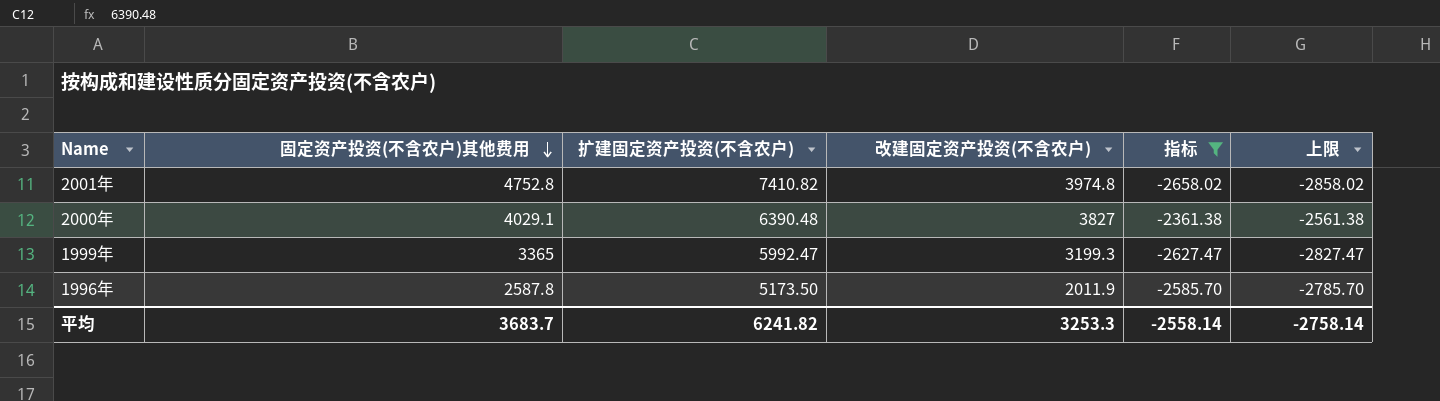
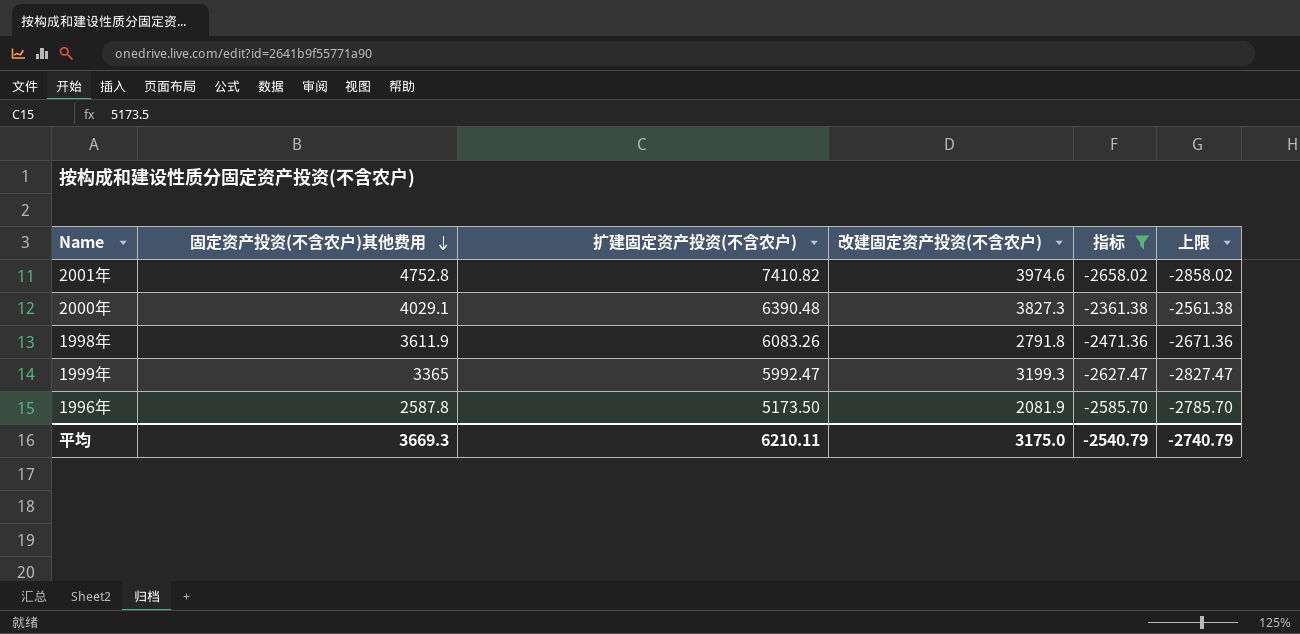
2001年 | 改建固定资产投资(不含农户): 3974.8 -> 3974.6
2000年 | 改建固定资产投资(不含农户): 3827 -> 3827.3
row 1998年: none -> 3611.9 | 6083.26 | 2791.8 | -2471.36 | -2671.36
1996年 | 改建固定资产投资(不含农户): 2011.9 -> 2081.9
平均 | 固定资产投资(不含农户)其他费用: 3683.7 -> 3669.3
平均 | 扩建固定资产投资(不含农户): 6241.82 -> 6210.11
平均 | 改建固定资产投资(不含农户): 3253.3 -> 3175.0
平均 | 指标: -2558.14 -> -2540.79
平均 | 上限: -2758.14 -> -2740.79

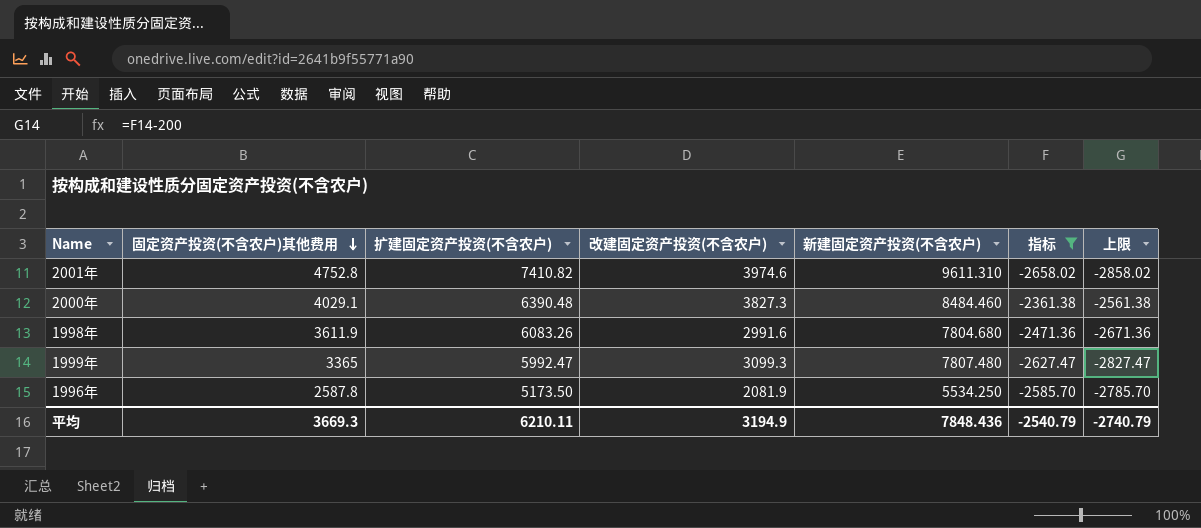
column 新建固定资产投资(不含农户) | position: none -> 5
1998年 | 改建固定资产投资(不含农户): 2791.8 -> 2991.6
1999年 | 改建固定资产投资(不含农户): 3199.3 -> 3099.3
平均 | 改建固定资产投资(不含农户): 3175.0 -> 3194.9

